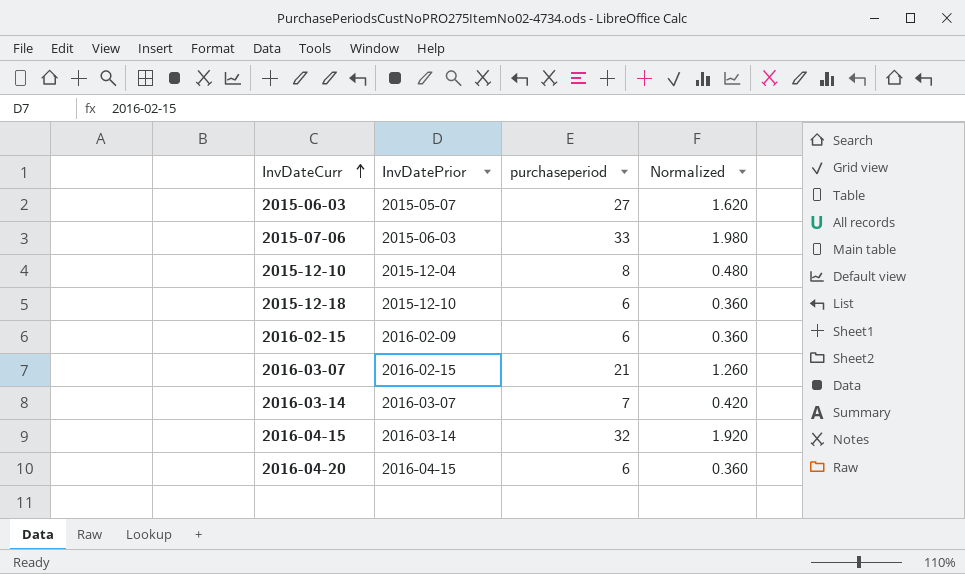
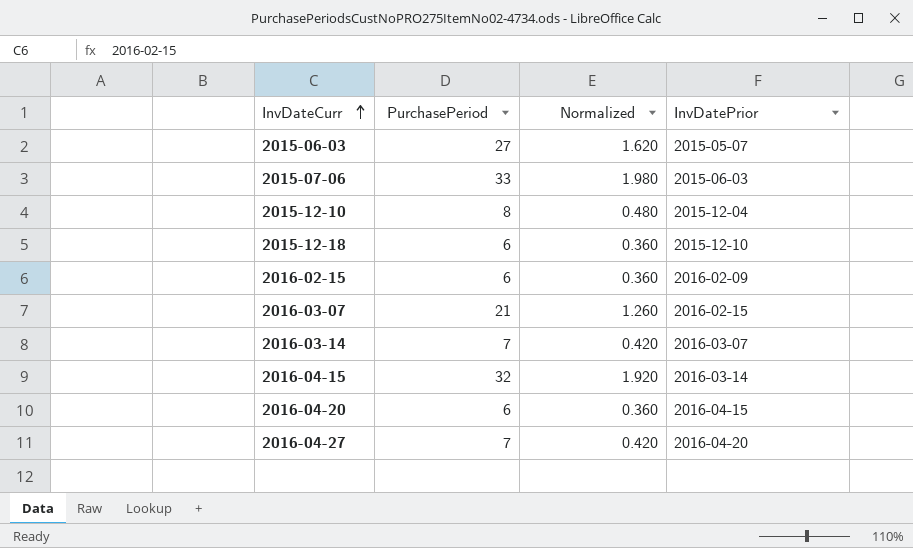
column name: purchaseperiod -> PurchasePeriod
column InvDatePrior | position: 2 -> 4
row 2016-04-27: none -> 7 | 0.420 | 2016-04-20

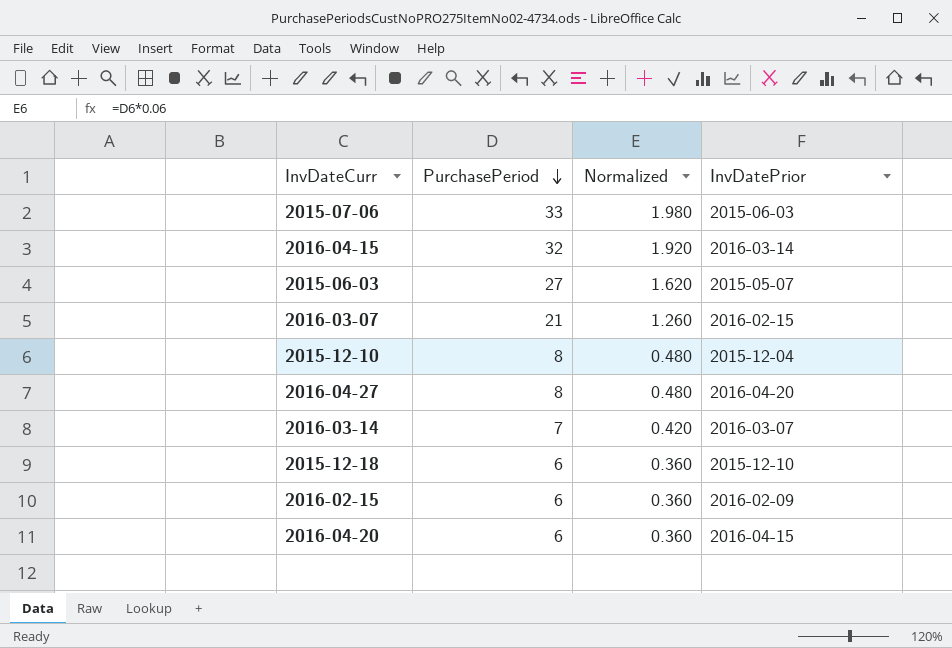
row order: InvDateCurr ascending -> PurchasePeriod descending
2016-04-27 | PurchasePeriod: 7 -> 8
2016-04-27 | Normalized: 0.420 -> 0.480

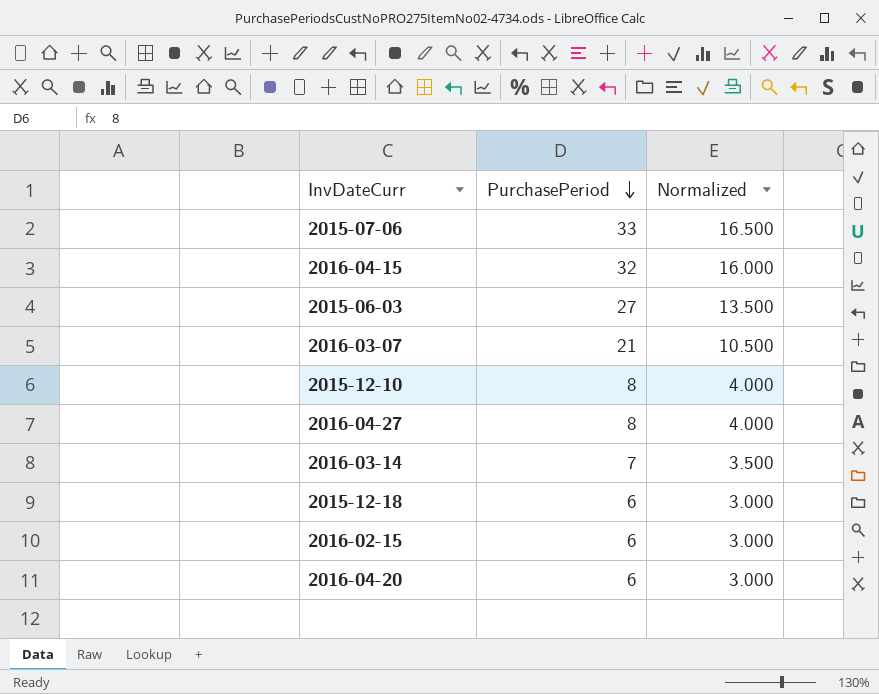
column InvDatePrior | position: 4 -> none
column Normalized | formula: [PurchasePeriod] * 0.06 -> [PurchasePeriod] * 0.5

